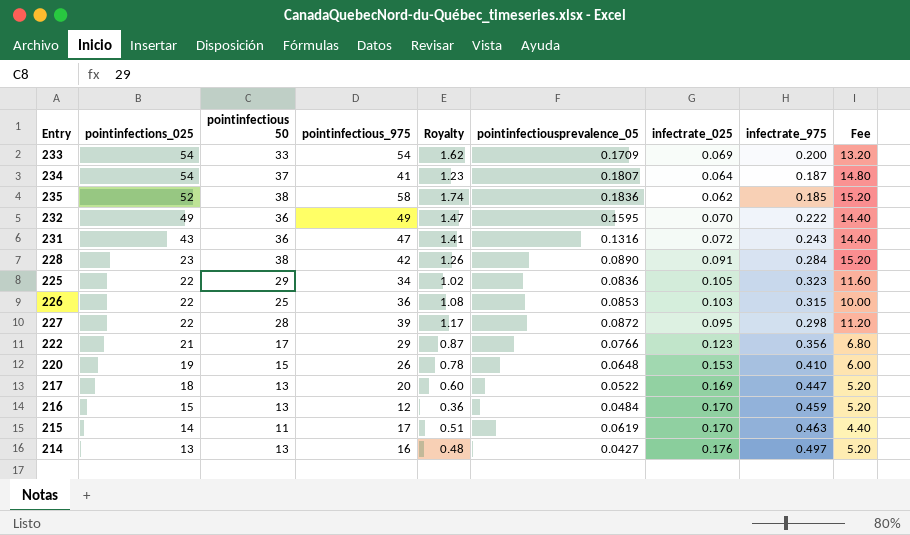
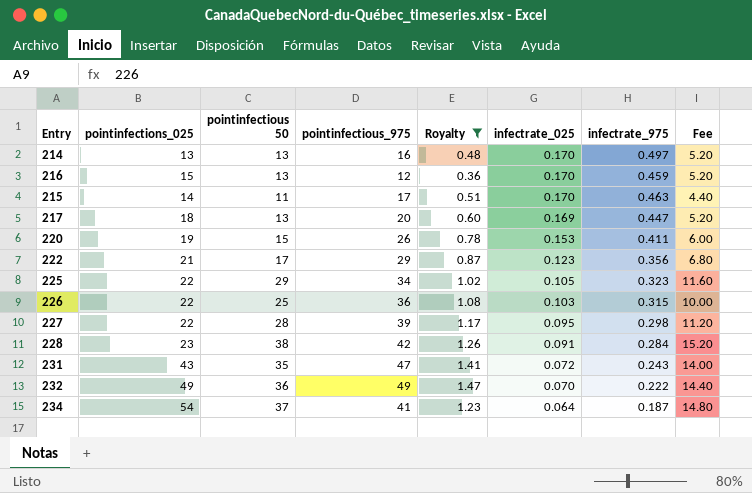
filter: none -> Royalty <= 1.47
row order: pointinfections_025 descending -> infectrate_025 descending
column pointinfectiousprevalence_05 | position: 6 -> none
214 | infectrate_025: 0.176 -> 0.170
220 | infectrate_975: 0.410 -> 0.411
231 | pointinfectious 50: 36 -> 35
231 | Fee: 14.40 -> 14.00

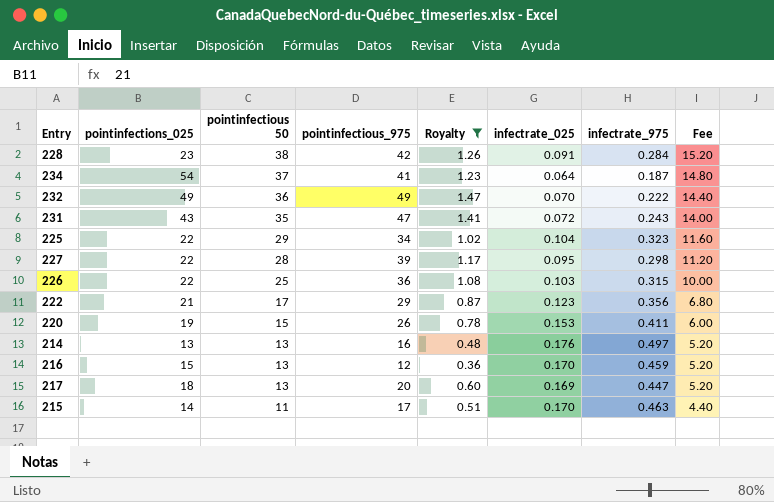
row order: infectrate_025 descending -> pointinfectious 50 descending
225 | infectrate_025: 0.105 -> 0.104
214 | infectrate_025: 0.170 -> 0.176

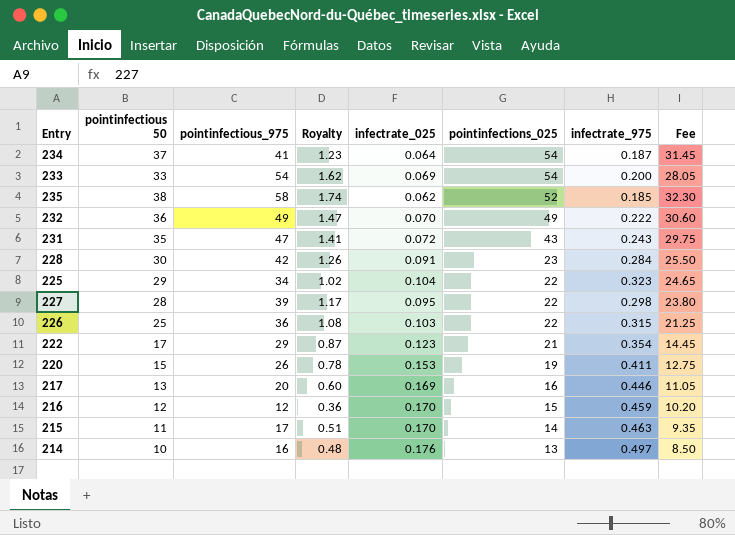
filter: Royalty <= 1.47 -> none
row order: pointinfectious 50 descending -> pointinfections_025 descending
column pointinfections_025 | position: 2 -> 6
column Fee | formula: [pointinfectious 50] * 0.4 -> [pointinfectious 50] * 0.85
228 | pointinfectious 50: 38 -> 30
222 | infectrate_975: 0.356 -> 0.354
217 | pointinfections_025: 18 -> 16
217 | infectrate_975: 0.447 -> 0.446
216 | pointinfectious 50: 13 -> 12
214 | pointinfectious 50: 13 -> 10

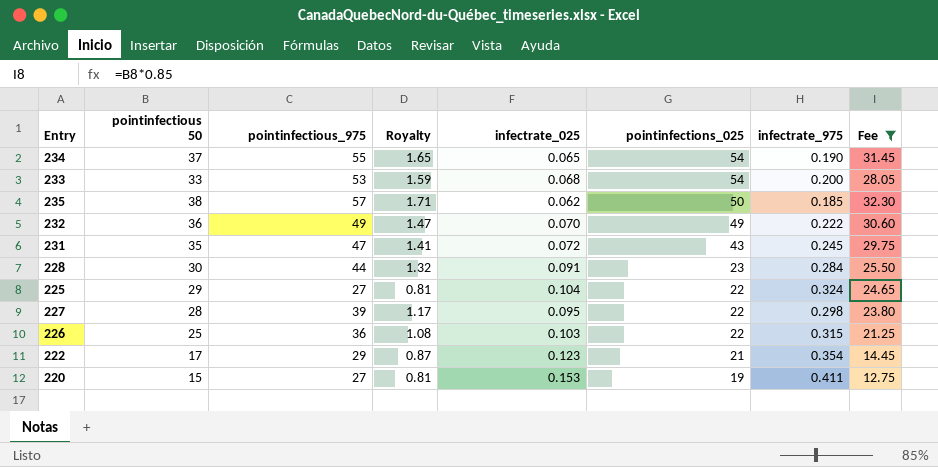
filter: none -> Fee >= 12.75
234 | pointinfectious_975: 41 -> 55
234 | Royalty: 1.23 -> 1.65
234 | infectrate_025: 0.064 -> 0.065
234 | infectrate_975: 0.187 -> 0.190
233 | pointinfectious_975: 54 -> 53
233 | Royalty: 1.62 -> 1.59
233 | infectrate_025: 0.069 -> 0.068
235 | pointinfectious_975: 58 -> 57
235 | Royalty: 1.74 -> 1.71
235 | pointinfections_025: 52 -> 50
231 | infectrate_975: 0.243 -> 0.245
228 | pointinfectious_975: 42 -> 44
228 | Royalty: 1.26 -> 1.32
225 | pointinfectious_975: 34 -> 27
225 | Royalty: 1.02 -> 0.81
225 | infectrate_975: 0.323 -> 0.324
220 | pointinfectious_975: 26 -> 27
220 | Royalty: 0.78 -> 0.81

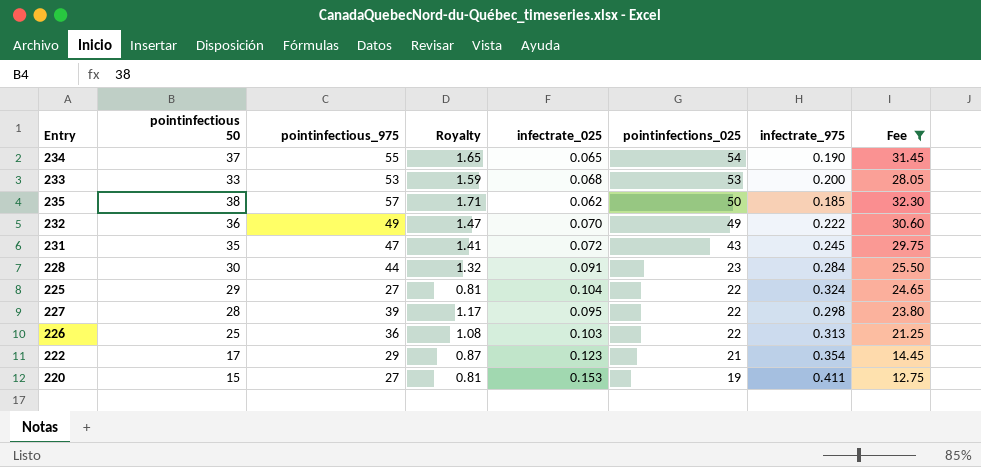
233 | pointinfections_025: 54 -> 53
226 | infectrate_975: 0.315 -> 0.313

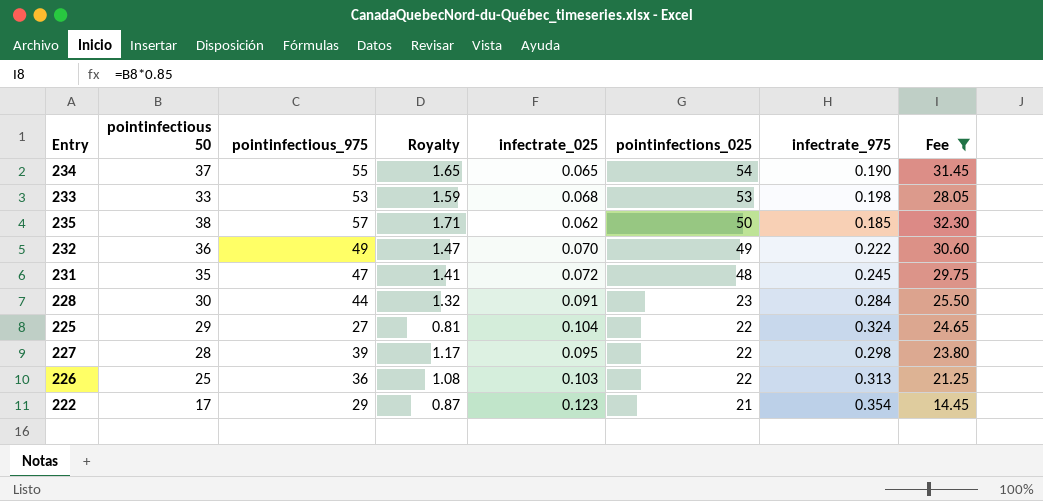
row 220: 15 | 27 | 0.81 | 0.153 | 19 | 0.411 | 12.75 -> none
233 | infectrate_975: 0.200 -> 0.198
231 | pointinfections_025: 43 -> 48

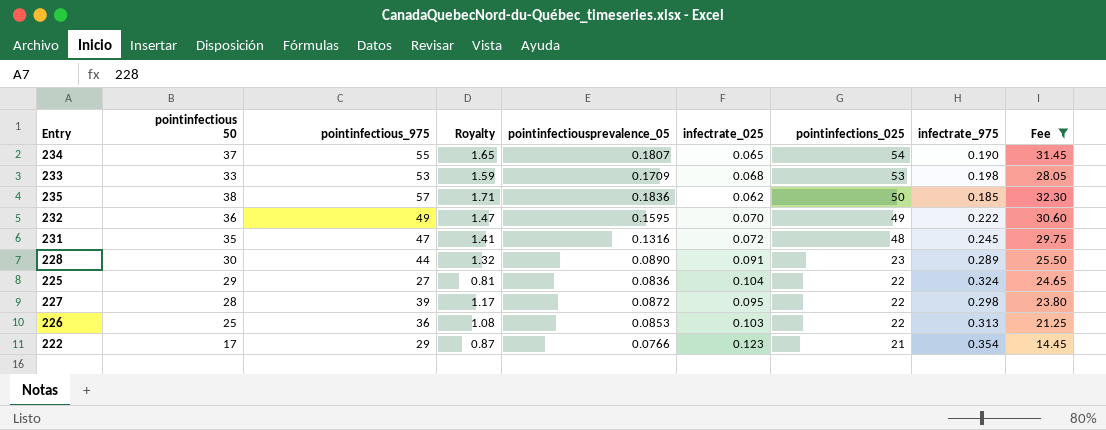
column pointinfectiousprevalence_05 | position: none -> 5
228 | infectrate_975: 0.284 -> 0.289

